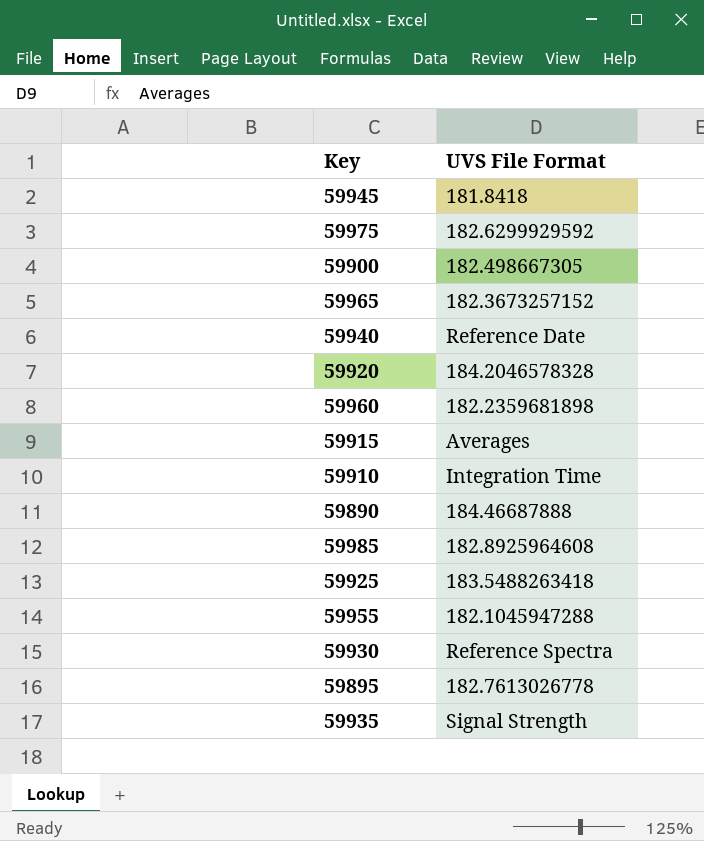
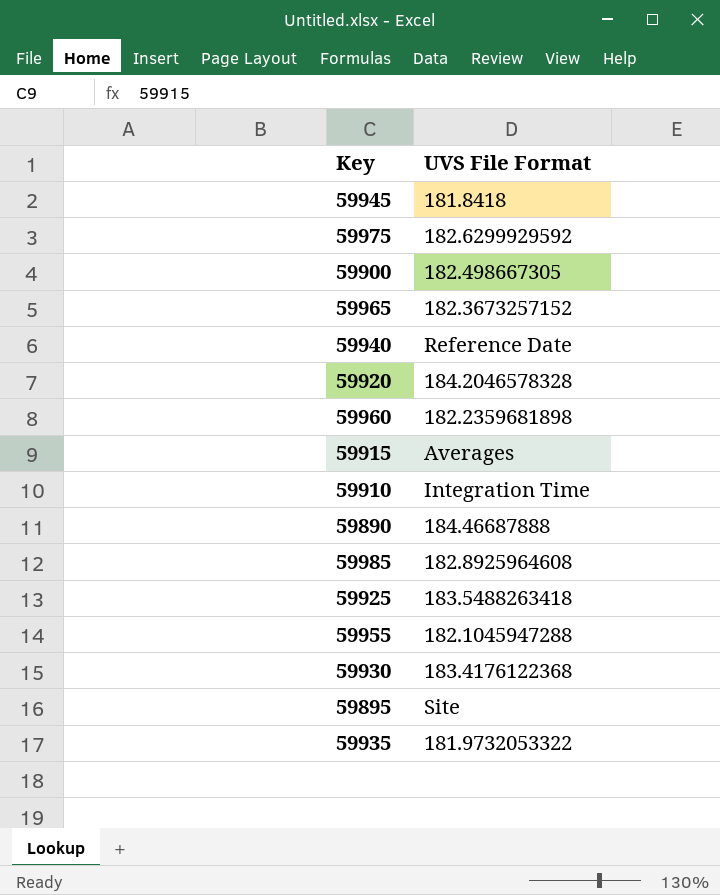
59930 | UVS File Format: Reference Spectra -> 183.4176122368
59895 | UVS File Format: 182.7613026778 -> Site
59935 | UVS File Format: Signal Strength -> 181.9732053322

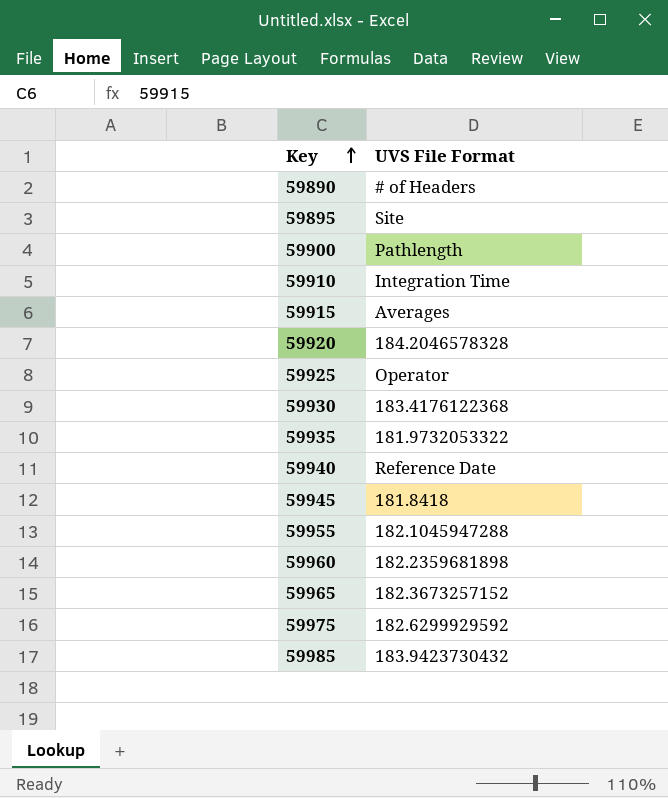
row order: none -> Key ascending
59890 | UVS File Format: 184.46687888 -> # of Headers
59900 | UVS File Format: 182.498667305 -> Pathlength
59925 | UVS File Format: 183.5488263418 -> Operator
59985 | UVS File Format: 182.8925964608 -> 183.9423730432

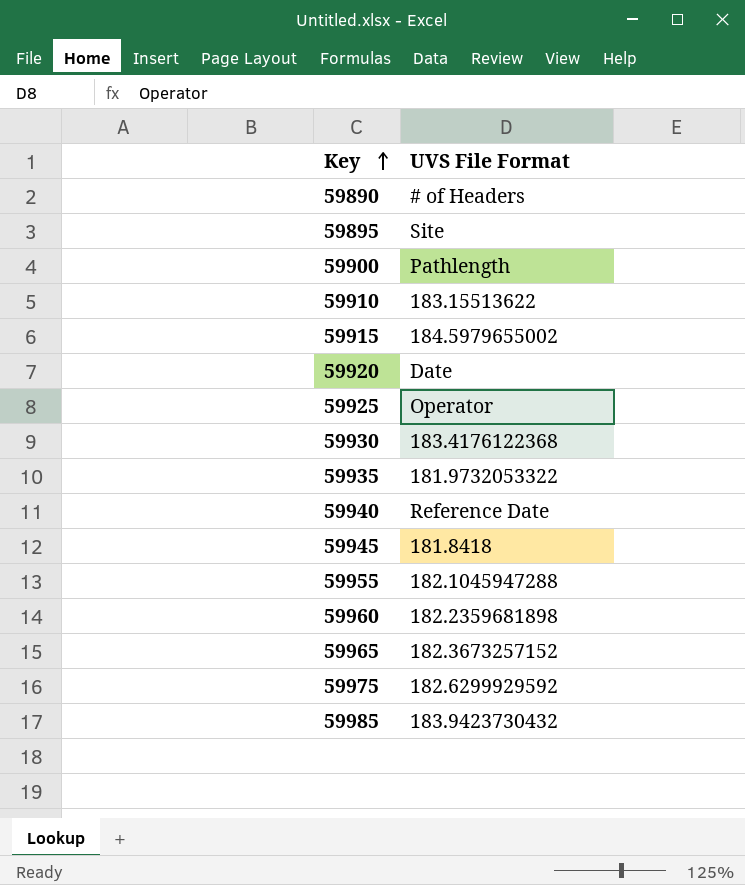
59910 | UVS File Format: Integration Time -> 183.15513622
59915 | UVS File Format: Averages -> 184.5979655002
59920 | UVS File Format: 184.2046578328 -> Date

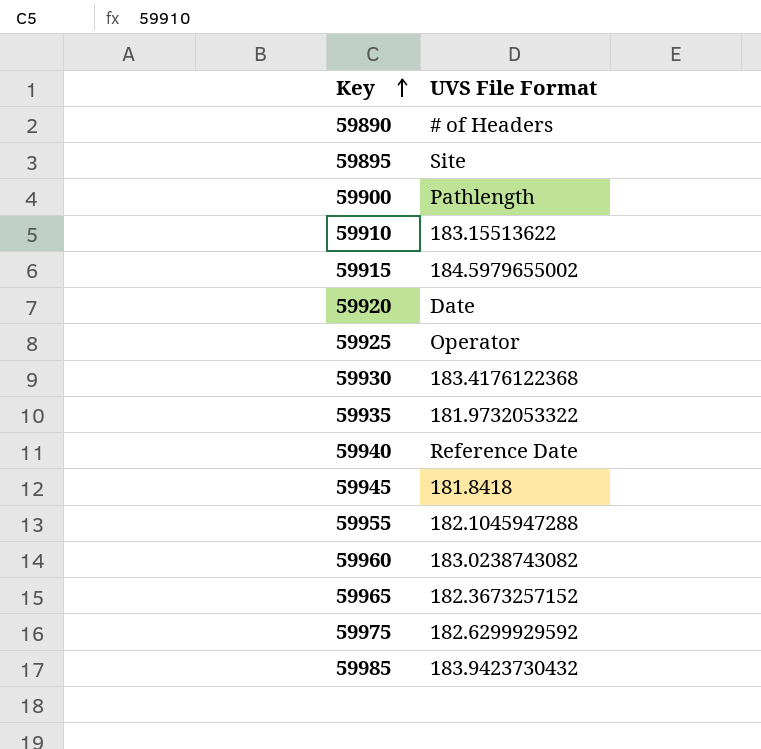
59960 | UVS File Format: 182.2359681898 -> 183.0238743082

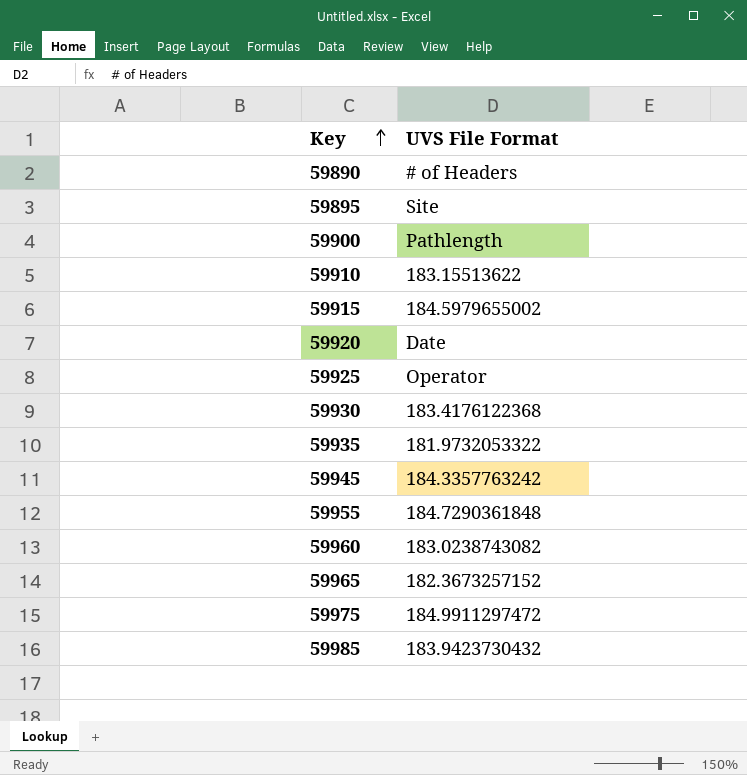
row 59940: Reference Date -> none
59945 | UVS File Format: 181.8418 -> 184.3357763242
59955 | UVS File Format: 182.1045947288 -> 184.7290361848
59975 | UVS File Format: 182.6299929592 -> 184.9911297472

